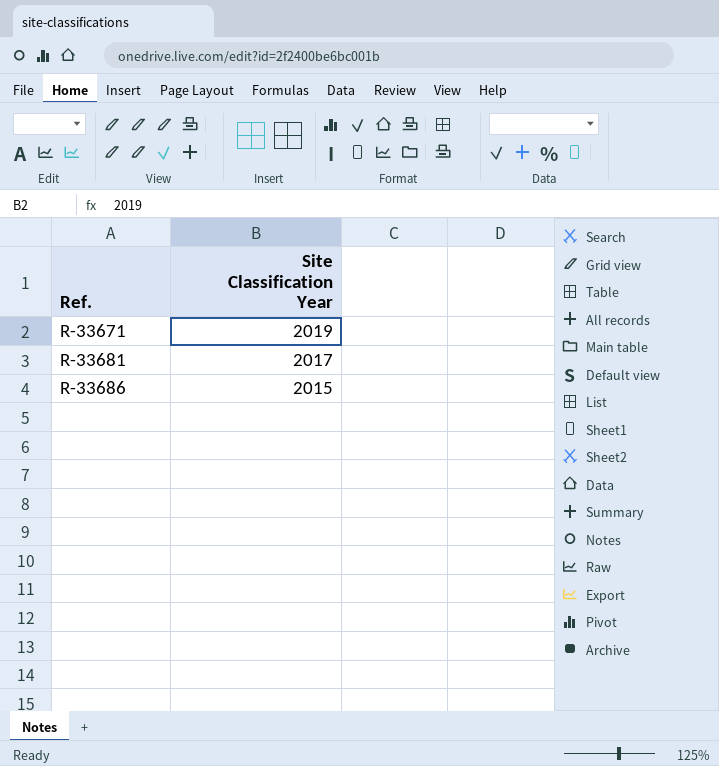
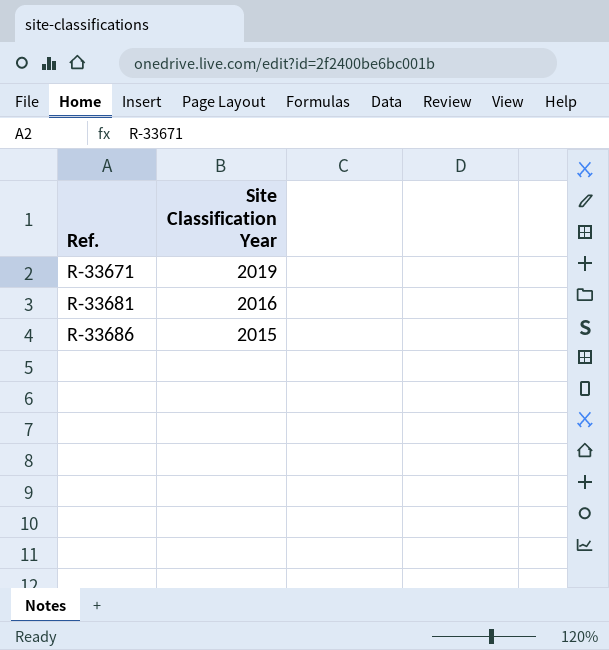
R-33681 | Site Classification Year: 2017 -> 2016

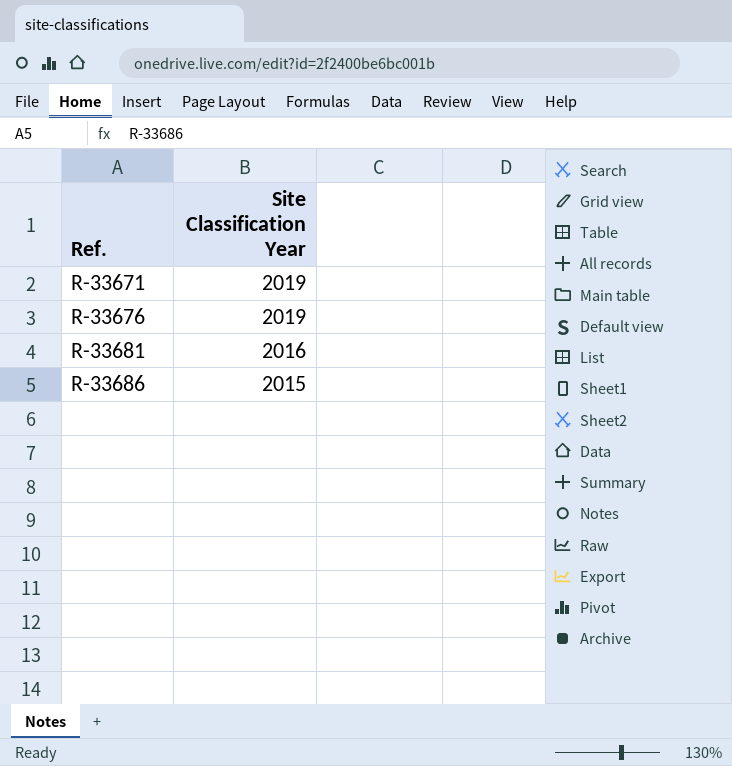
row R-33676: none -> 2019

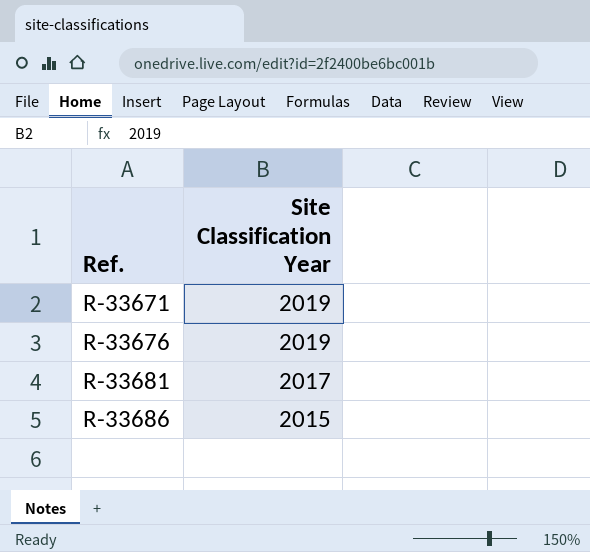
R-33681 | Site Classification Year: 2016 -> 2017

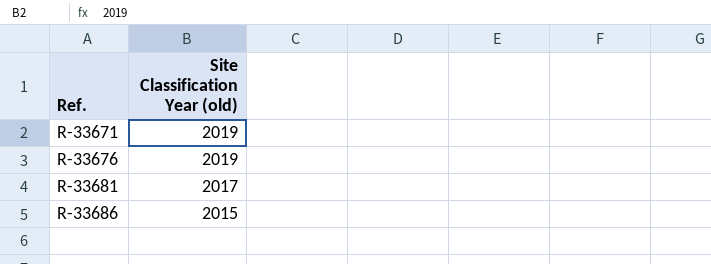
column name: Site Classification Year -> Site Classification Year (old)

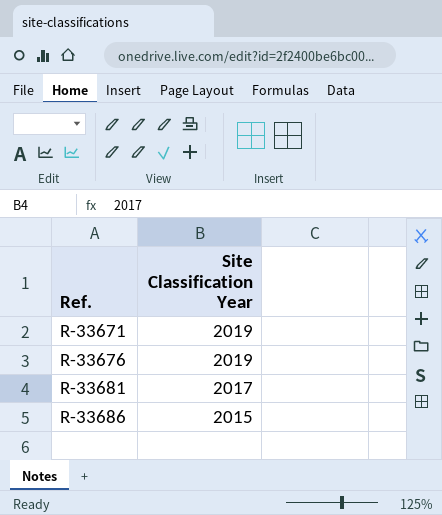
column name: Site Classification Year (old) -> Site Classification Year

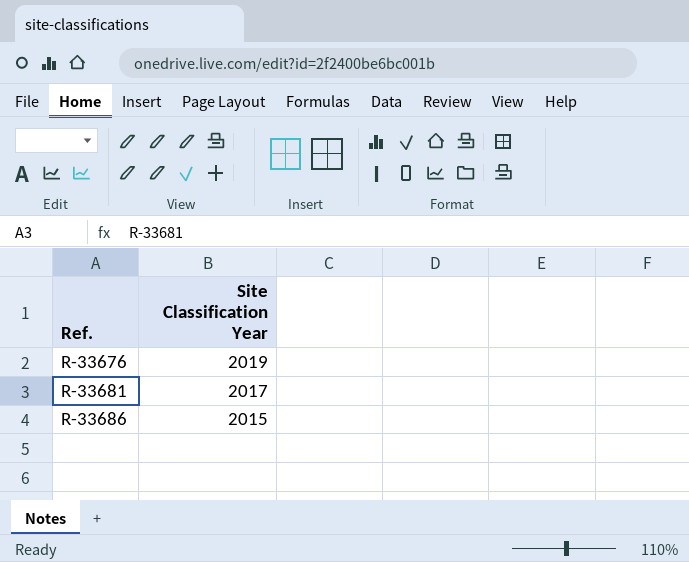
row R-33671: 2019 -> none

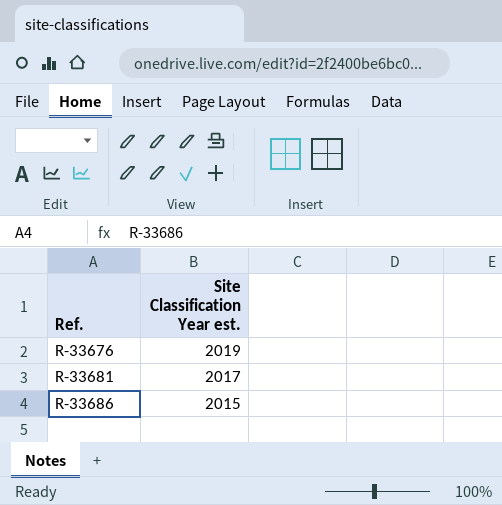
column name: Site Classification Year -> Site Classification Year est.

